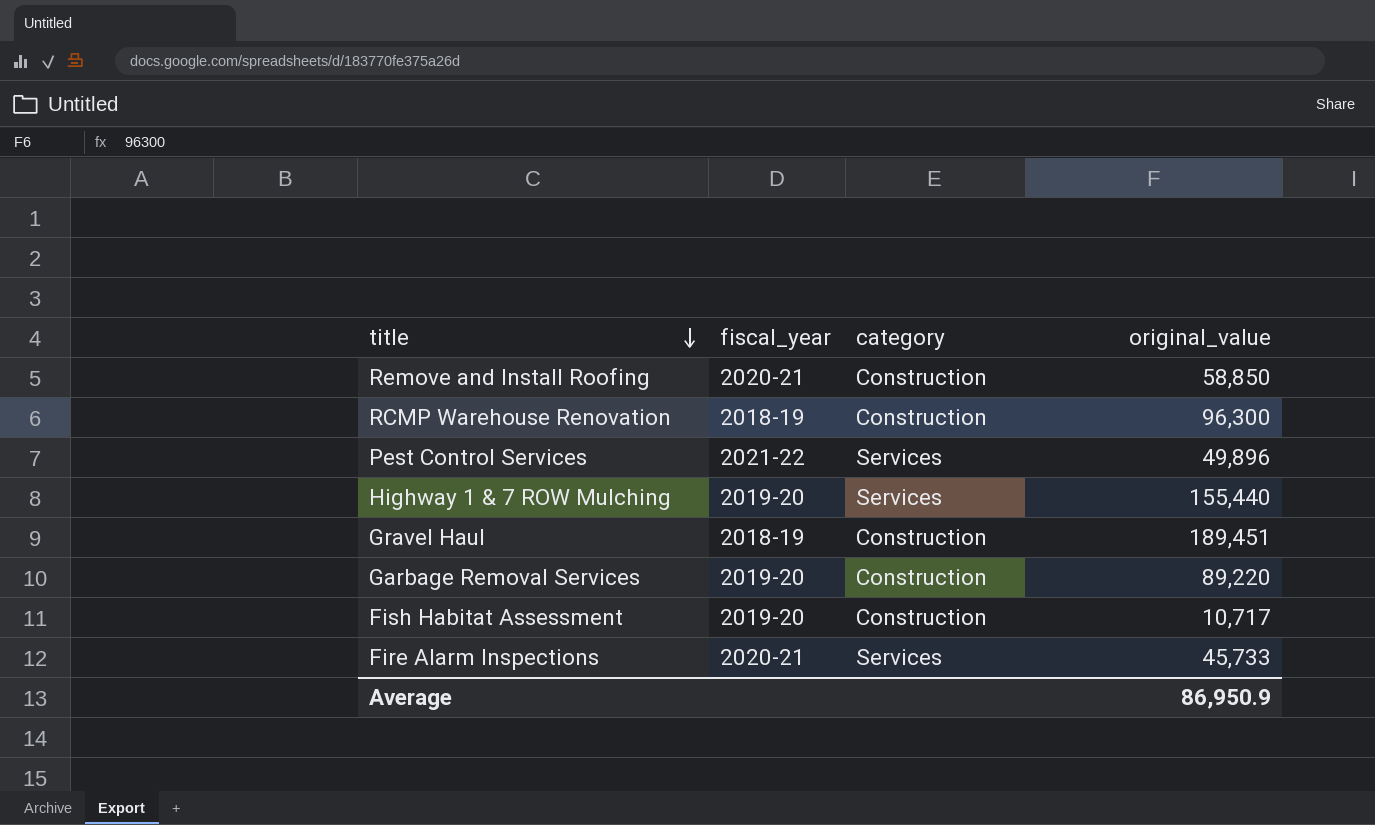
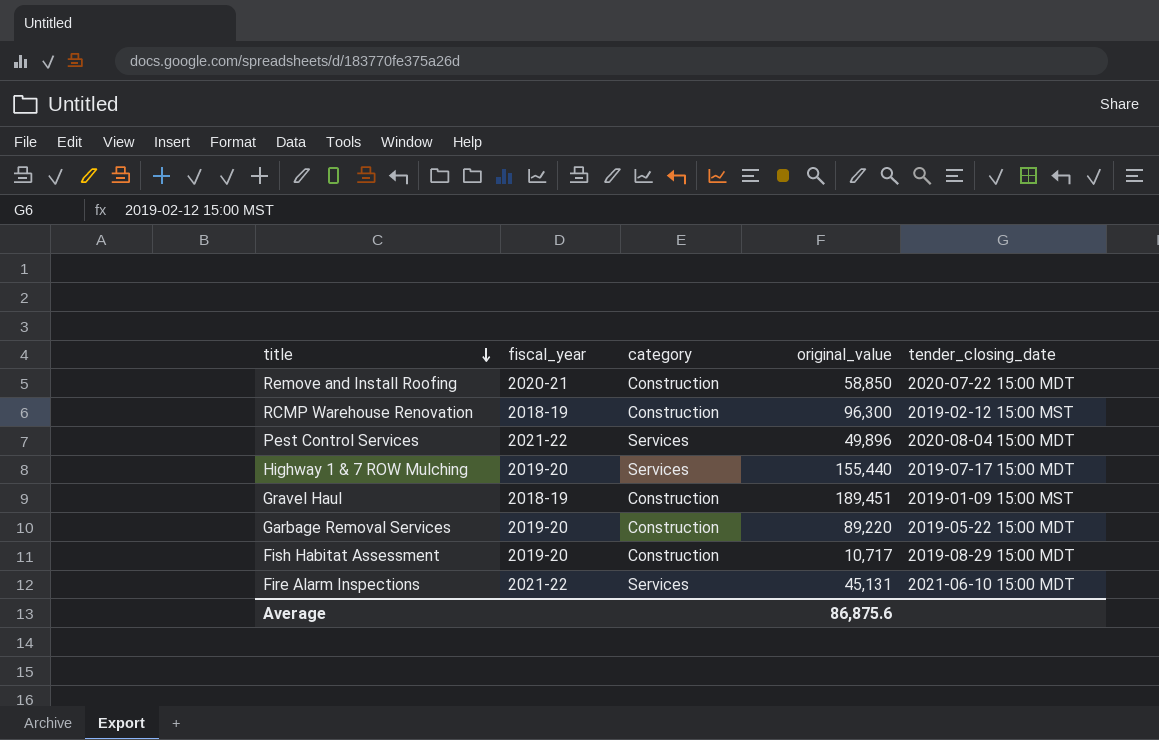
column tender_closing_date | position: none -> 5
Fire Alarm Inspections | fiscal_year: 2020-21 -> 2021-22
Fire Alarm Inspections | original_value: 45,733 -> 45,131
Average | original_value: 86,950.9 -> 86,875.6

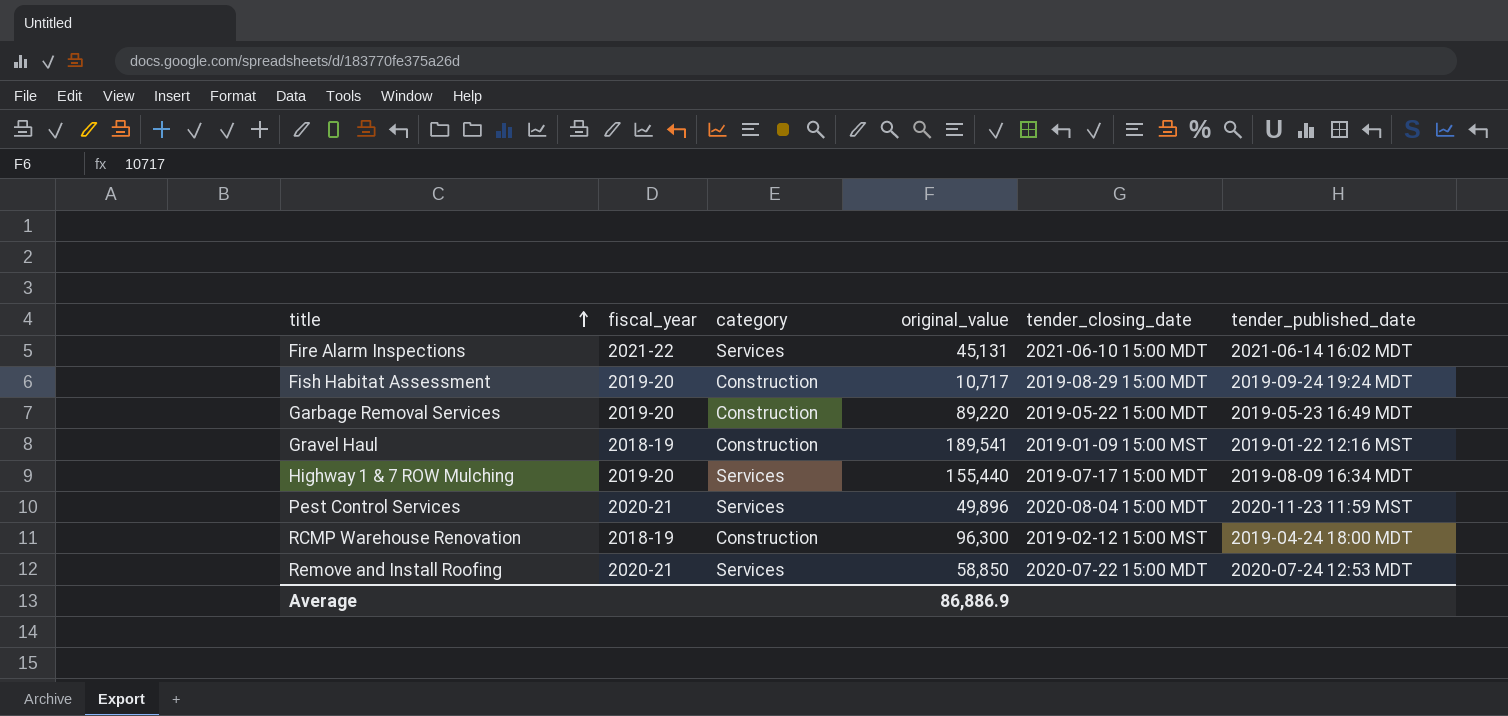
row order: title descending -> title ascending
column tender_published_date | position: none -> 6
Gravel Haul | original_value: 189,451 -> 189,541
Pest Control Services | fiscal_year: 2021-22 -> 2020-21
Remove and Install Roofing | category: Construction -> Services
Average | original_value: 86,875.6 -> 86,886.9

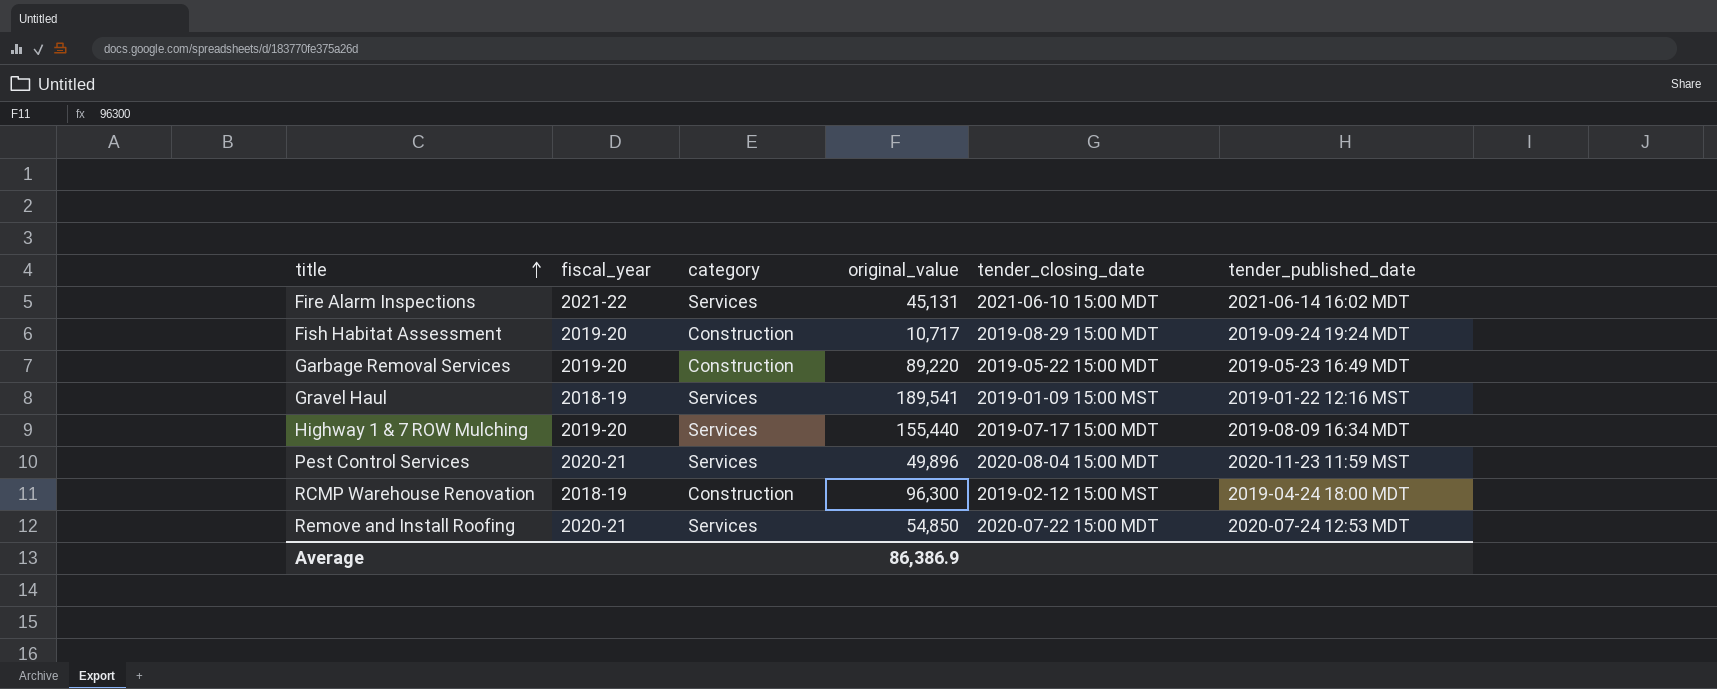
Gravel Haul | category: Construction -> Services
Remove and Install Roofing | original_value: 58,850 -> 54,850
Average | original_value: 86,886.9 -> 86,386.9

